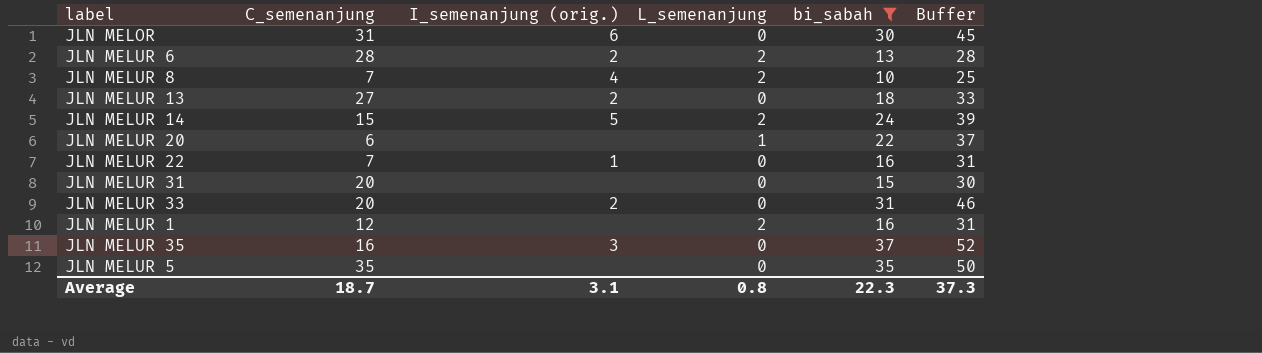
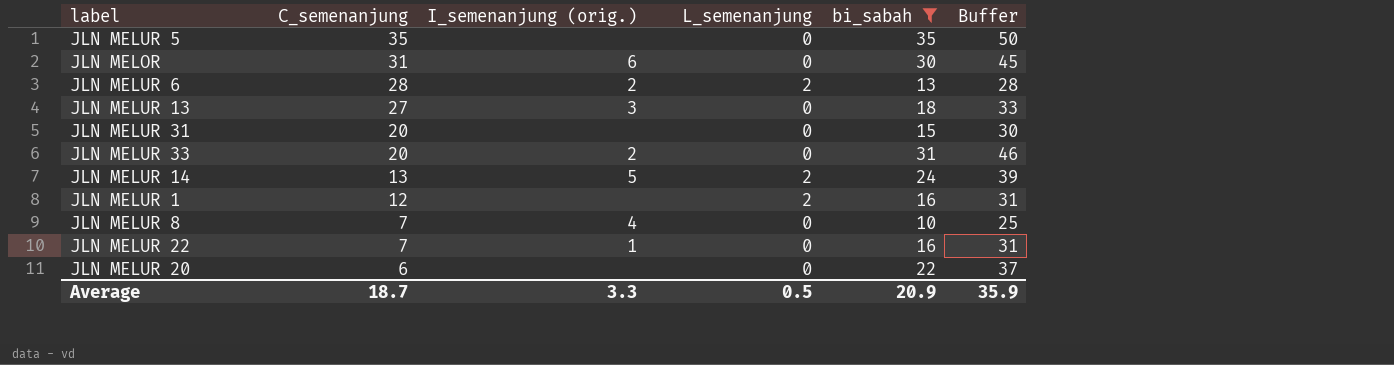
row order: none -> C_semenanjung descending
row JLN MELUR 35: 16 | 3 | 0 | 37 | 52 -> none
JLN MELUR 13 | I_semenanjung (orig.): 2 -> 3
JLN MELUR 14 | C_semenanjung: 15 -> 13
JLN MELUR 8 | L_semenanjung: 2 -> 0
JLN MELUR 20 | L_semenanjung: 1 -> 0
Average | I_semenanjung (orig.): 3.1 -> 3.3
Average | L_semenanjung: 0.8 -> 0.5
Average | bi_sabah: 22.3 -> 20.9
Average | Buffer: 37.3 -> 35.9

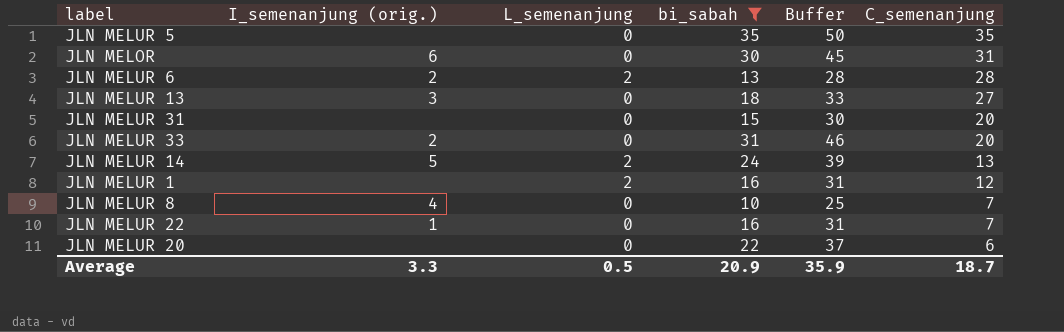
column C_semenanjung | position: 2 -> 6

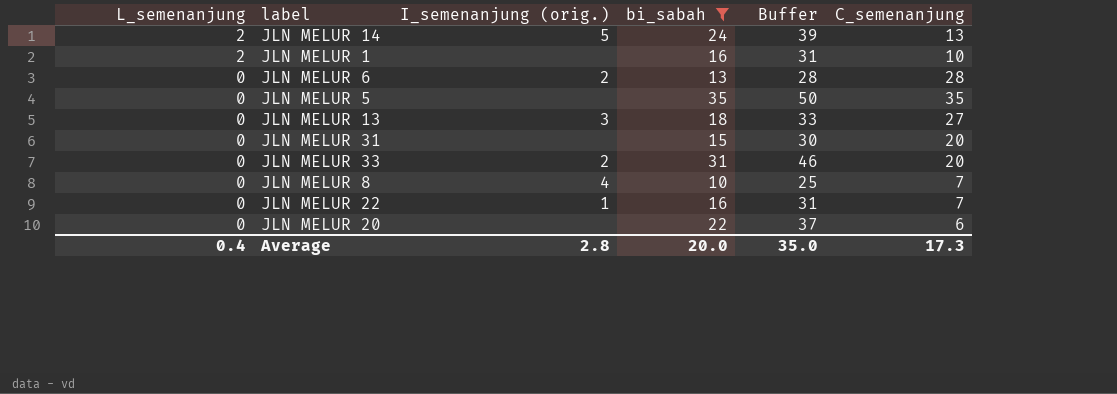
row order: C_semenanjung descending -> L_semenanjung descending
column L_semenanjung | position: 3 -> 1
row JLN MELOR: 6 | 0 | 30 | 45 | 31 -> none
JLN MELUR 1 | C_semenanjung: 12 -> 10
JLN MELUR 6 | L_semenanjung: 2 -> 0
Average | L_semenanjung: 0.5 -> 0.4
Average | I_semenanjung (orig.): 3.3 -> 2.8
Average | bi_sabah: 20.9 -> 20.0
Average | Buffer: 35.9 -> 35.0
Average | C_semenanjung: 18.7 -> 17.3

